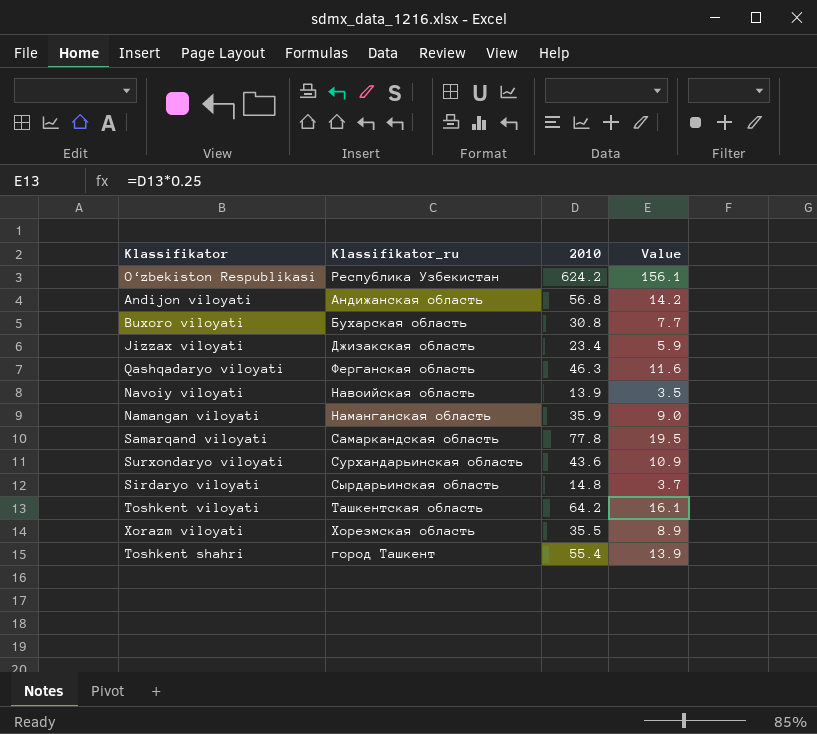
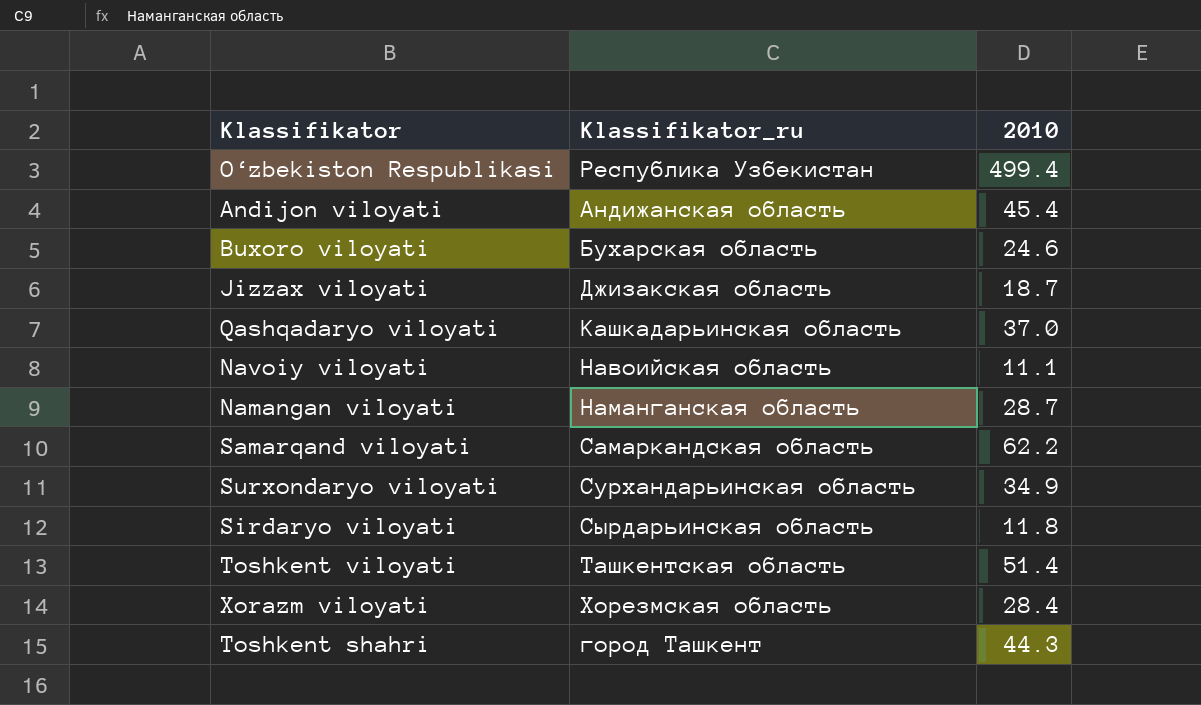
column Value | formula: [2010] * 0.25 -> none
O‘zbekiston Respublikasi | 2010: 624.2 -> 499.4
Andijon viloyati | 2010: 56.8 -> 45.4
Buxoro viloyati | 2010: 30.8 -> 24.6
Jizzax viloyati | 2010: 23.4 -> 18.7
Qashqadaryo viloyati | Klassifikator_ru: Ферганская область -> Кашкадарьинская область
Qashqadaryo viloyati | 2010: 46.3 -> 37.0
Navoiy viloyati | 2010: 13.9 -> 11.1
Namangan viloyati | 2010: 35.9 -> 28.7
Samarqand viloyati | 2010: 77.8 -> 62.2
Surxondaryo viloyati | 2010: 43.6 -> 34.9
Sirdaryo viloyati | 2010: 14.8 -> 11.8
Toshkent viloyati | 2010: 64.2 -> 51.4
Xorazm viloyati | 2010: 35.5 -> 28.4
Toshkent shahri | 2010: 55.4 -> 44.3

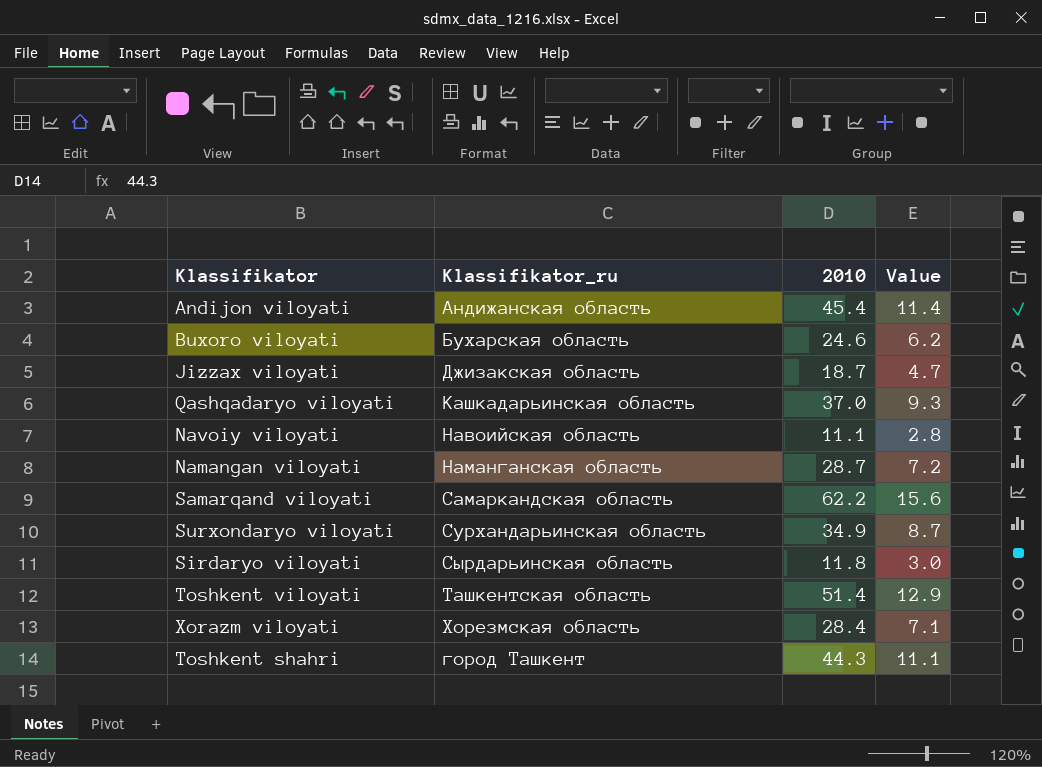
column Value | formula: none -> [2010] * 0.25
row O‘zbekiston Respublikasi: Республика Узбекистан | 499.4 -> none

